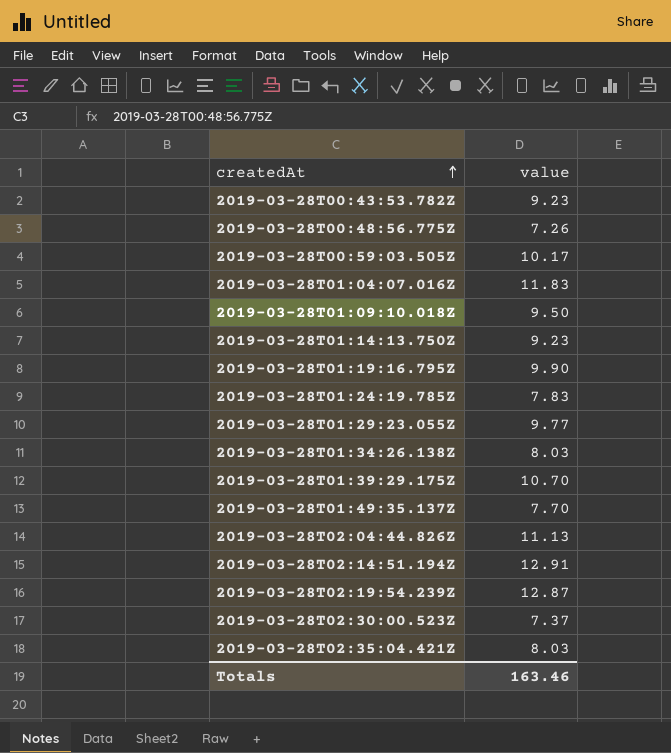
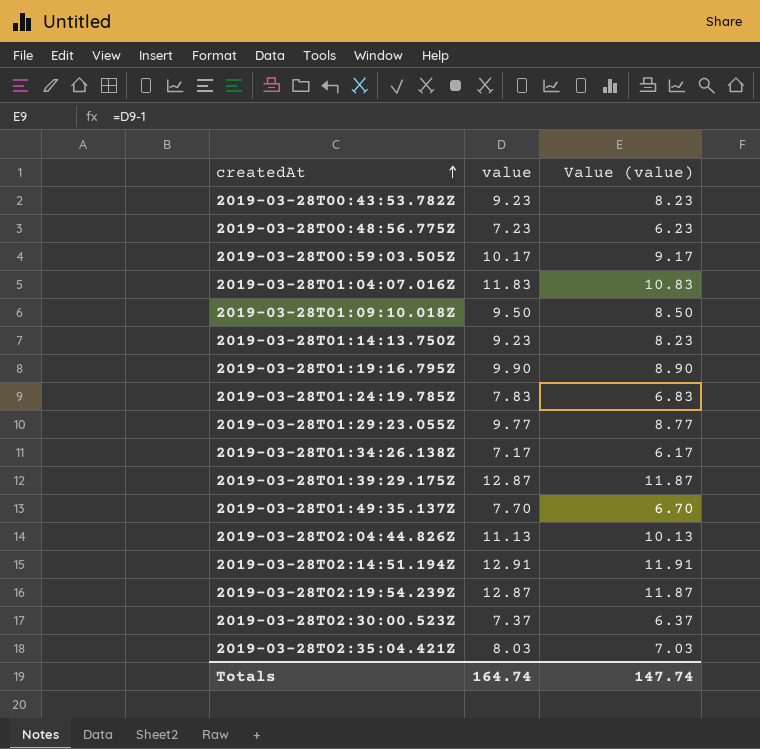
column Value (value) | formula: none -> [value] - 1
2019-03-28T00:48:56.775Z | value: 7.26 -> 7.23
2019-03-28T01:34:26.138Z | value: 8.03 -> 7.17
2019-03-28T01:39:29.175Z | value: 10.70 -> 12.87
Totals | value: 163.46 -> 164.74

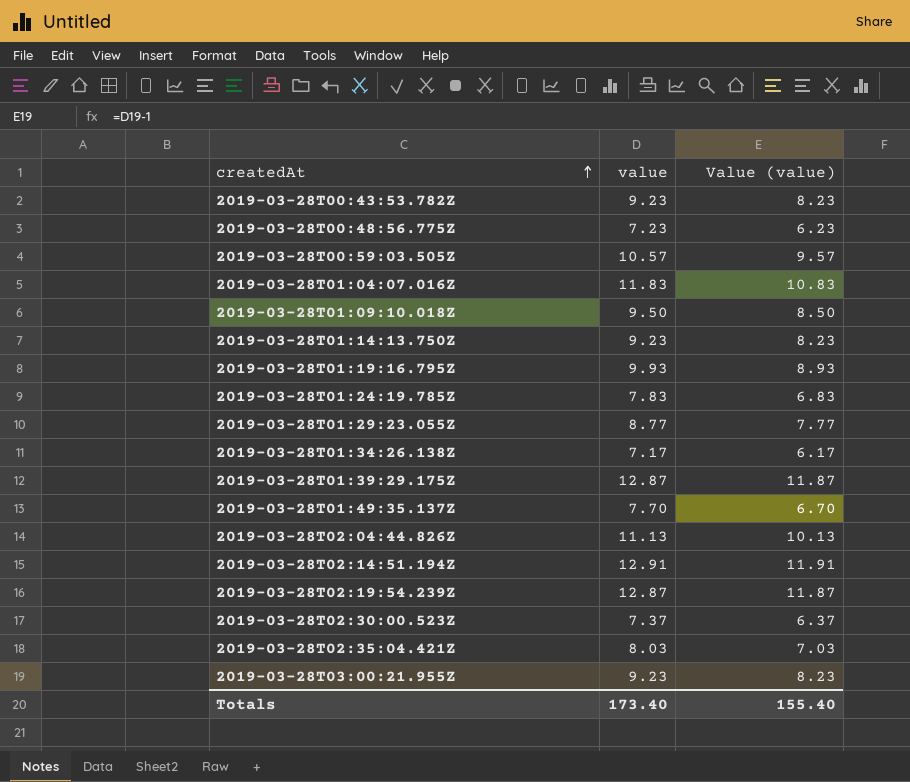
2019-03-28T00:59:03.505Z | value: 10.17 -> 10.57
2019-03-28T00:59:03.505Z | Value (value): 9.17 -> 9.57
2019-03-28T01:19:16.795Z | value: 9.90 -> 9.93
2019-03-28T01:19:16.795Z | Value (value): 8.90 -> 8.93
2019-03-28T01:29:23.055Z | value: 9.77 -> 8.77
2019-03-28T01:29:23.055Z | Value (value): 8.77 -> 7.77
row 2019-03-28T03:00:21.955Z: none -> 9.23 | 8.23
Totals | value: 164.74 -> 173.40
Totals | Value (value): 147.74 -> 155.40

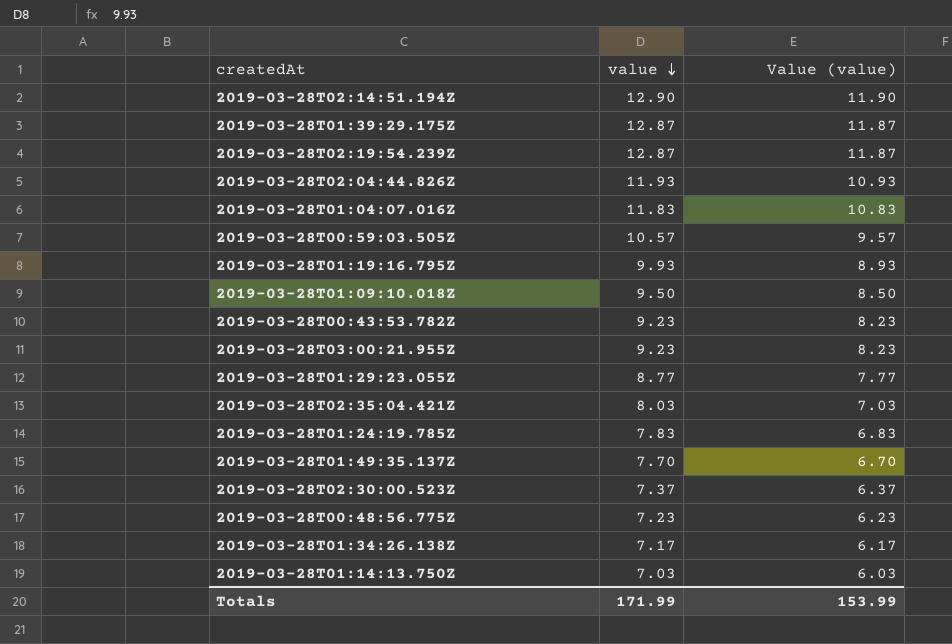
row order: createdAt ascending -> value descending
2019-03-28T02:14:51.194Z | value: 12.91 -> 12.90
2019-03-28T02:14:51.194Z | Value (value): 11.91 -> 11.90
2019-03-28T02:04:44.826Z | value: 11.13 -> 11.93
2019-03-28T02:04:44.826Z | Value (value): 10.13 -> 10.93
2019-03-28T01:14:13.750Z | value: 9.23 -> 7.03
2019-03-28T01:14:13.750Z | Value (value): 8.23 -> 6.03
Totals | value: 173.40 -> 171.99
Totals | Value (value): 155.40 -> 153.99

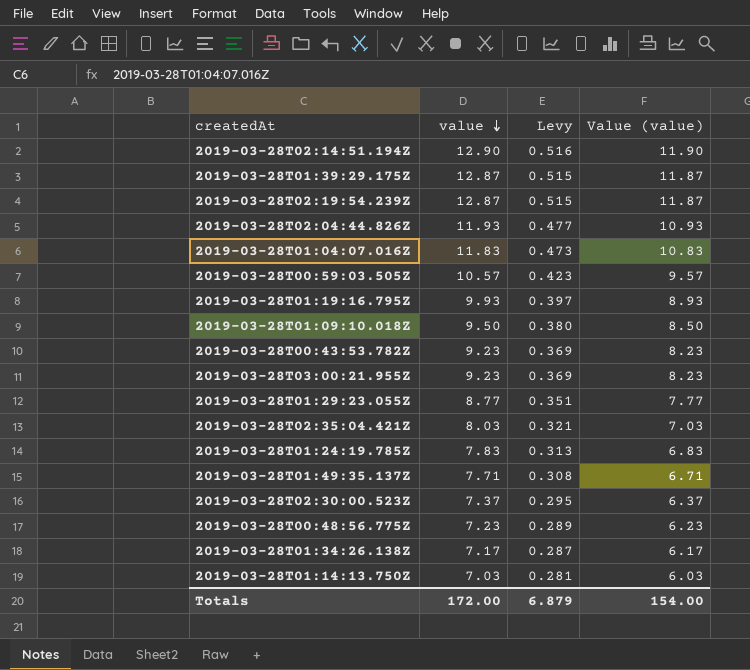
column Levy | formula: none -> [value] * 0.04
2019-03-28T01:49:35.137Z | value: 7.70 -> 7.71
2019-03-28T01:49:35.137Z | Value (value): 6.70 -> 6.71
Totals | value: 171.99 -> 172.00
Totals | Value (value): 153.99 -> 154.00

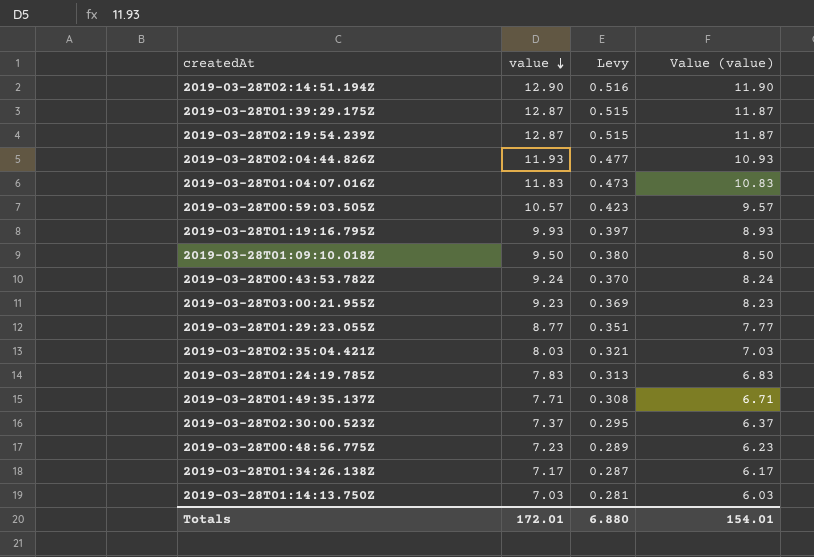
2019-03-28T00:43:53.782Z | value: 9.23 -> 9.24
2019-03-28T00:43:53.782Z | Levy: 0.369 -> 0.370
2019-03-28T00:43:53.782Z | Value (value): 8.23 -> 8.24
Totals | value: 172.00 -> 172.01
Totals | Levy: 6.879 -> 6.880
Totals | Value (value): 154.00 -> 154.01

